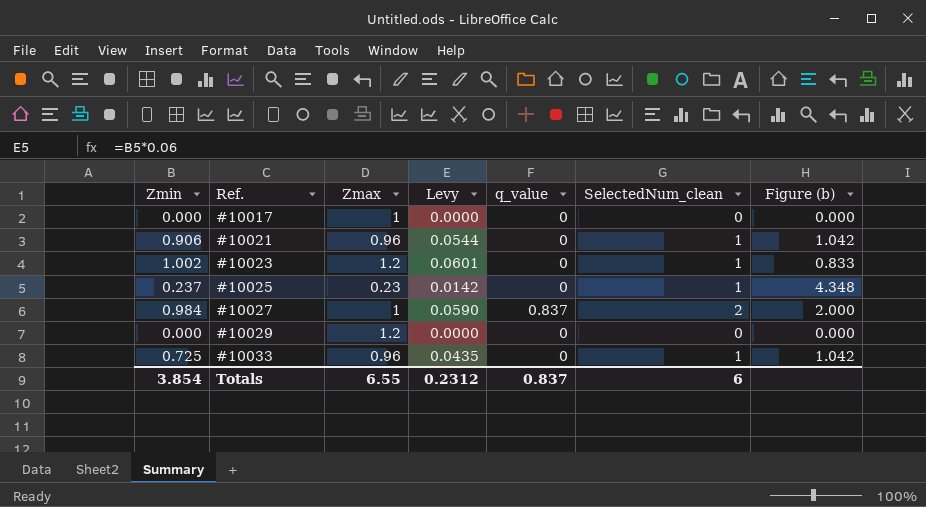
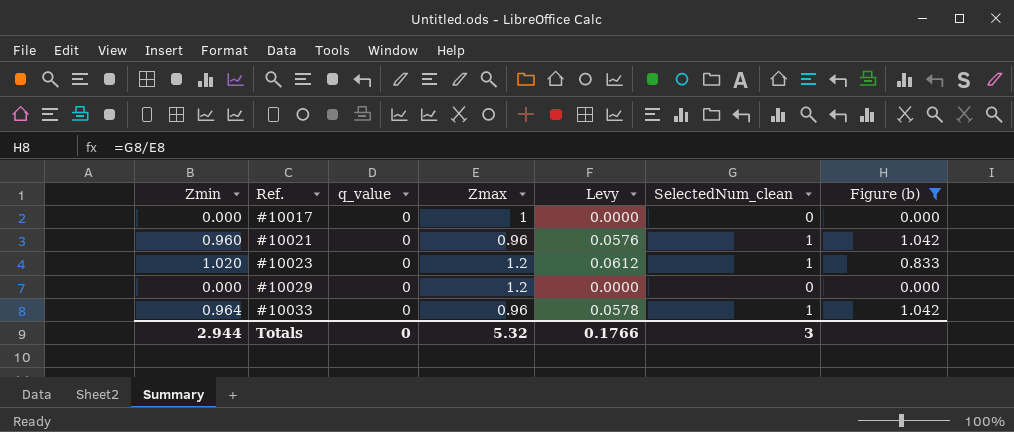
filter: none -> Figure (b) <= 1.042
column q_value | position: 5 -> 3
#10021 | Zmin: 0.906 -> 0.960
#10021 | Levy: 0.0544 -> 0.0576
#10023 | Zmin: 1.002 -> 1.020
#10023 | Levy: 0.0601 -> 0.0612
#10033 | Zmin: 0.725 -> 0.964
#10033 | Levy: 0.0435 -> 0.0578
Totals | Zmin: 3.854 -> 2.944
Totals | q_value: 0.837 -> 0
Totals | Zmax: 6.55 -> 5.32
Totals | Levy: 0.2312 -> 0.1766
Totals | SelectedNum_clean: 6 -> 3

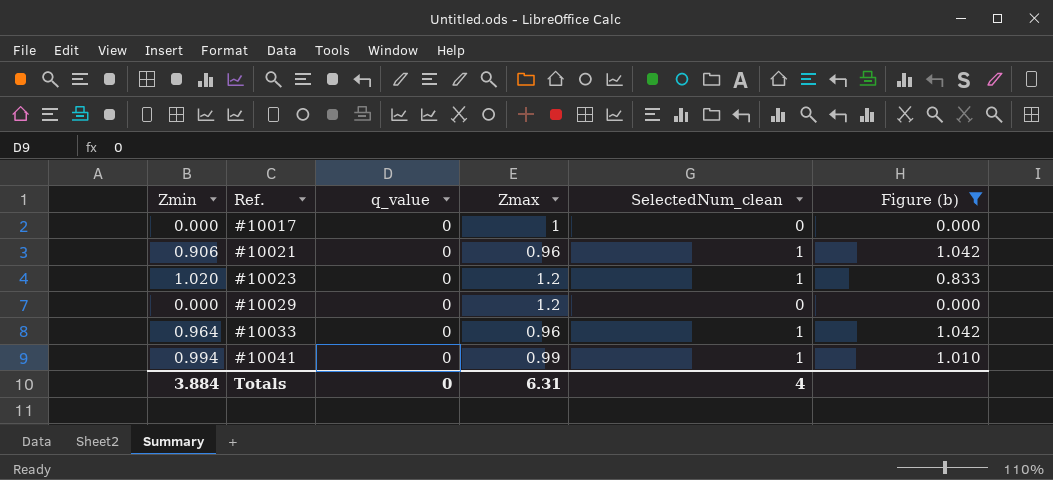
column Levy | formula: [Zmin] * 0.06 -> none
#10021 | Zmin: 0.960 -> 0.906
row #10041: none -> 0.994 | 0 | 0.99 | 1 | 1.010
Totals | Zmin: 2.944 -> 3.884
Totals | Zmax: 5.32 -> 6.31
Totals | SelectedNum_clean: 3 -> 4

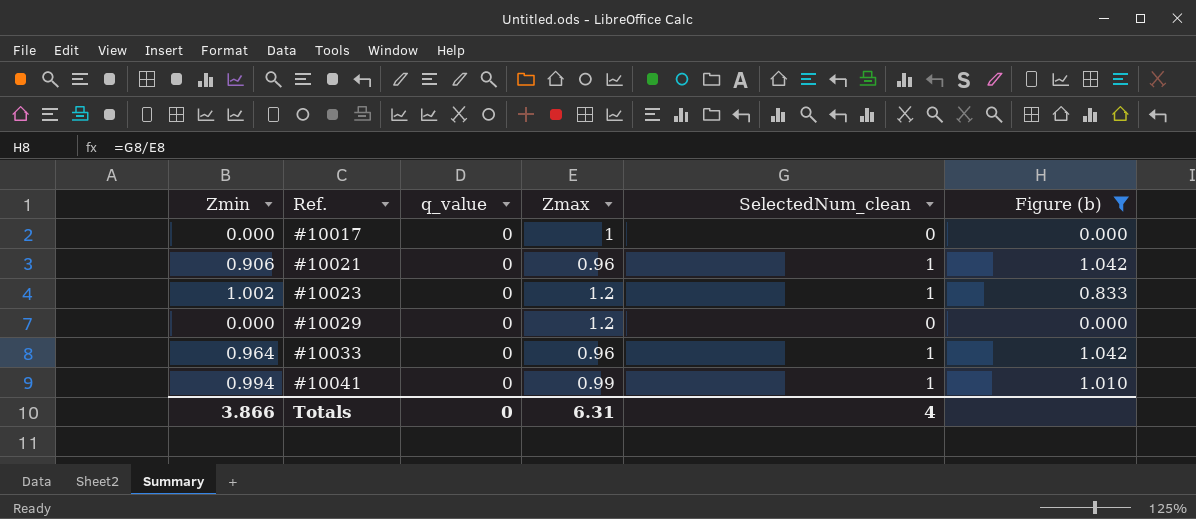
#10023 | Zmin: 1.020 -> 1.002
Totals | Zmin: 3.884 -> 3.866

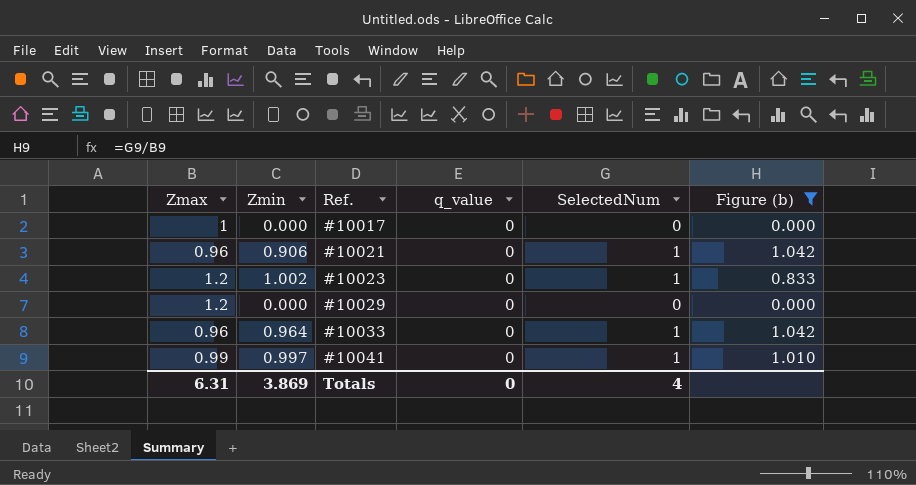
column Zmax | position: 4 -> 1
column name: SelectedNum_clean -> SelectedNum
#10041 | Zmin: 0.994 -> 0.997
Totals | Zmin: 3.866 -> 3.869

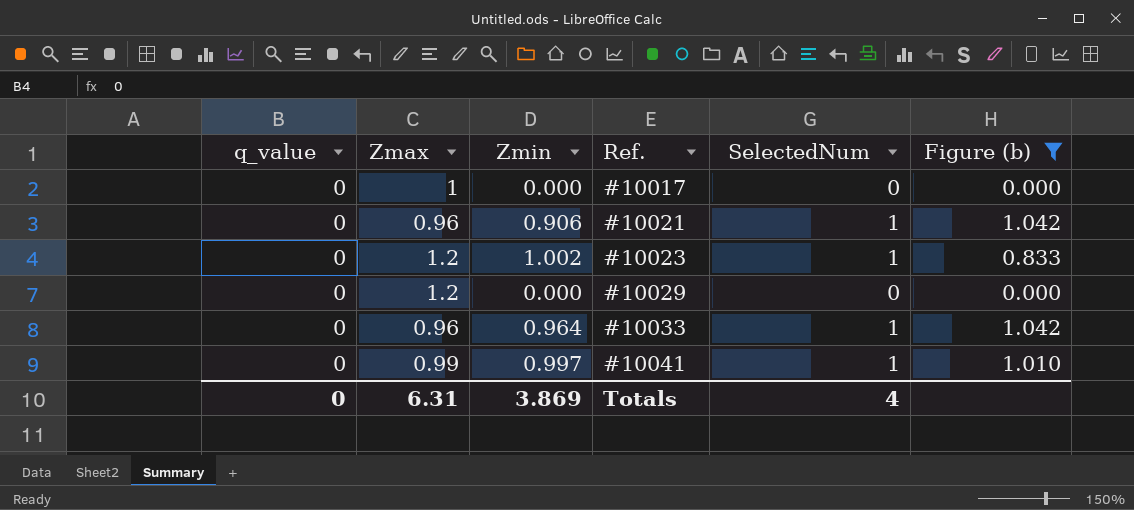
column q_value | position: 4 -> 1

